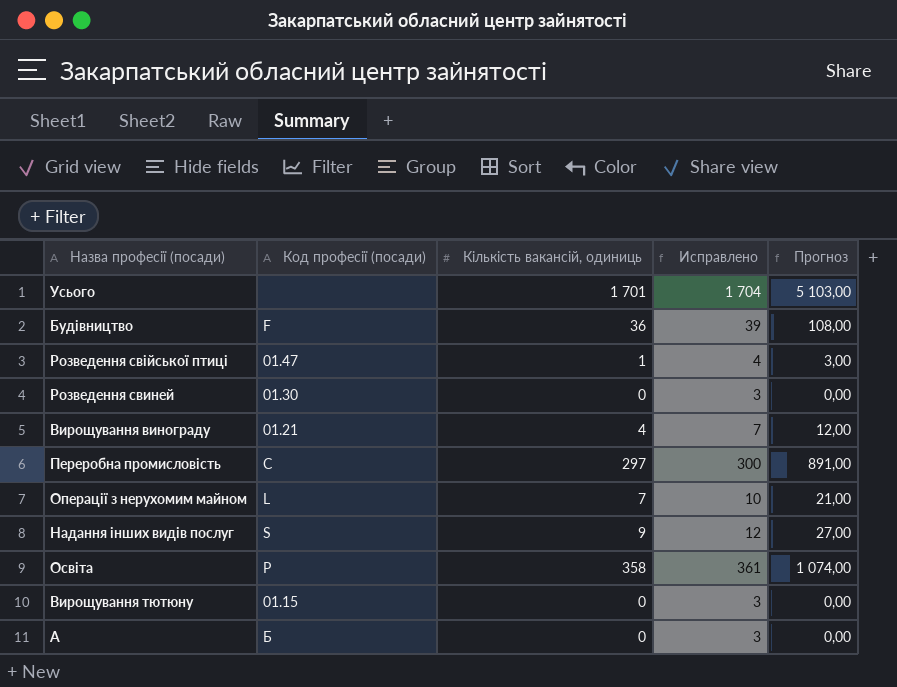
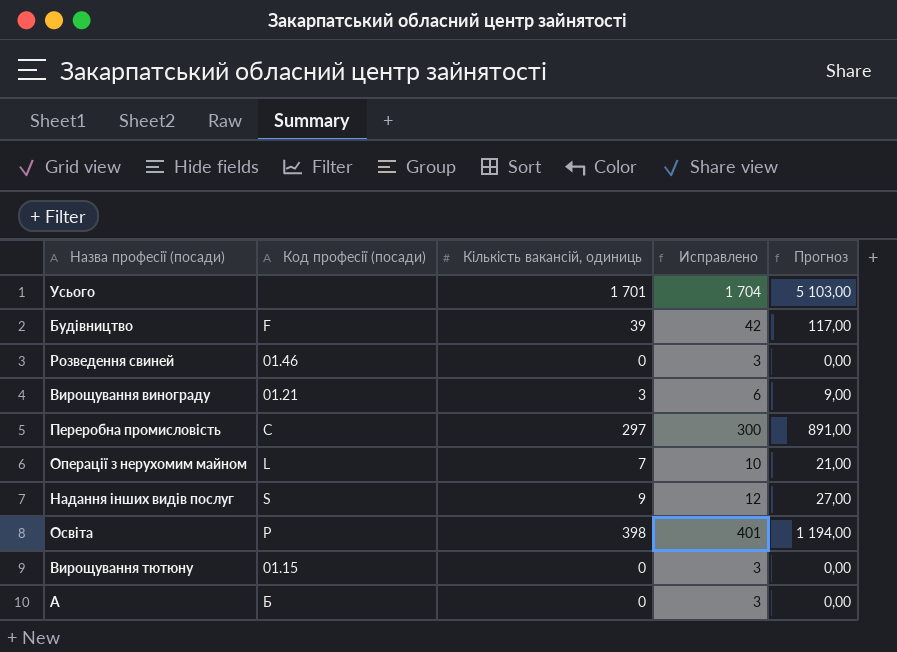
row Розведення свійської птиці: 01.47 | 1 | 4 | 3,00 -> none
Будівництво | Кількість вакансій, одиниць: 36 -> 39
Будівництво | Исправлено: 39 -> 42
Будівництво | Прогноз: 108,00 -> 117,00
Розведення свиней | Код професії (посади): 01.30 -> 01.46
Вирощування винограду | Кількість вакансій, одиниць: 4 -> 3
Вирощування винограду | Исправлено: 7 -> 6
Вирощування винограду | Прогноз: 12,00 -> 9,00
Освіта | Кількість вакансій, одиниць: 358 -> 398
Освіта | Исправлено: 361 -> 401
Освіта | Прогноз: 1 074,00 -> 1 194,00

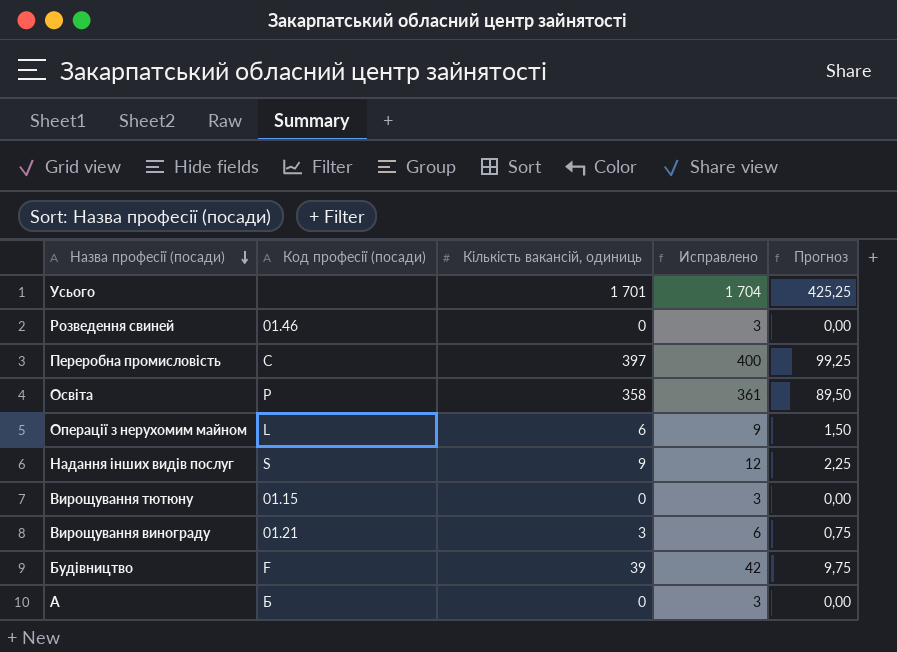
row order: none -> Назва професії (посади) descending
column Прогноз | formula: [Кількість вакансій, одиниць] * 3 -> [Кількість вакансій, одиниць] * 0,25
Переробна промисловість | Кількість вакансій, одиниць: 297 -> 397
Переробна промисловість | Исправлено: 300 -> 400
Освіта | Кількість вакансій, одиниць: 398 -> 358
Освіта | Исправлено: 401 -> 361
Операції з нерухомим майном | Кількість вакансій, одиниць: 7 -> 6
Операції з нерухомим майном | Исправлено: 10 -> 9

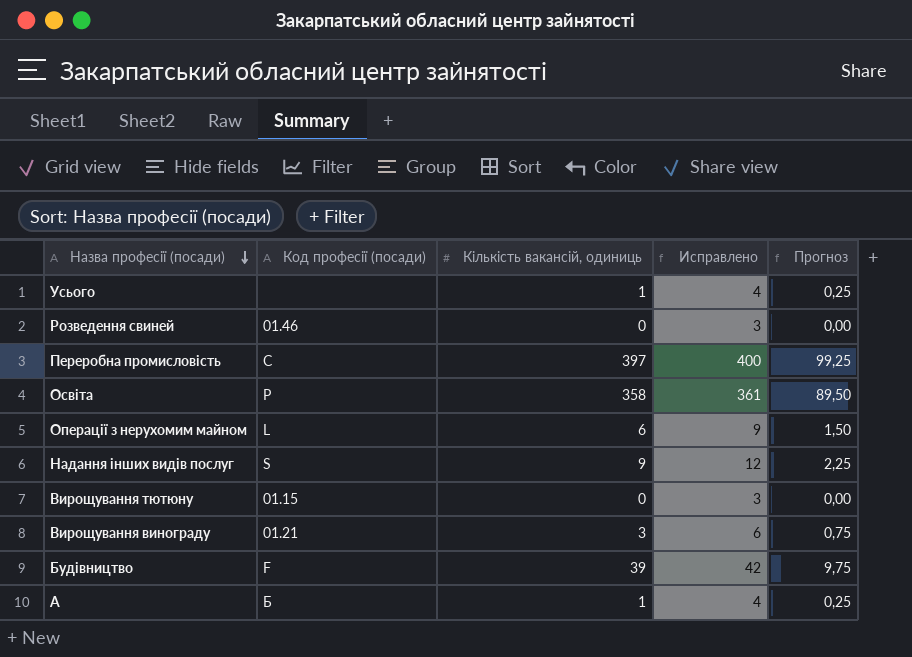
Усього | Кількість вакансій, одиниць: 1 701 -> 1
Усього | Исправлено: 1 704 -> 4
Усього | Прогноз: 425,25 -> 0,25
А | Кількість вакансій, одиниць: 0 -> 1
А | Исправлено: 3 -> 4
А | Прогноз: 0,00 -> 0,25

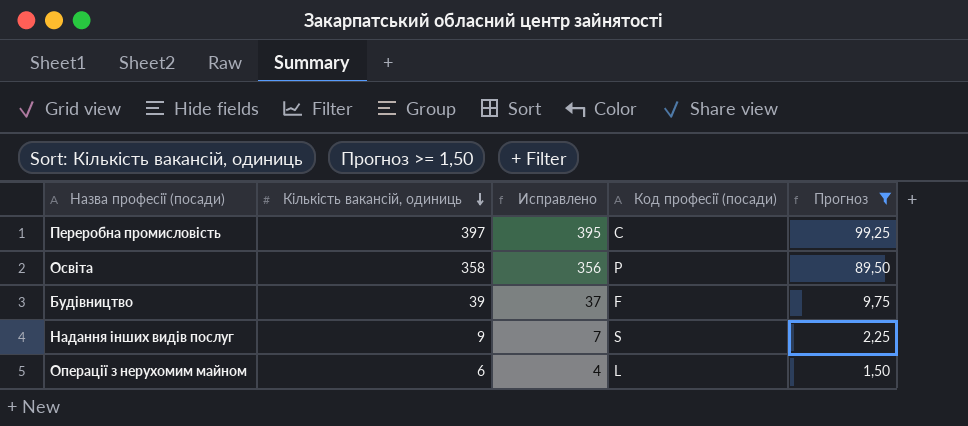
filter: none -> Прогноз >= 1,50
row order: Назва професії (посади) descending -> Кількість вакансій, одиниць descending
column Исправлено | formula: [Кількість вакансій, одиниць] + 3 -> [Кількість вакансій, одиниць] - 2
column Код професії (посади) | position: 2 -> 4

